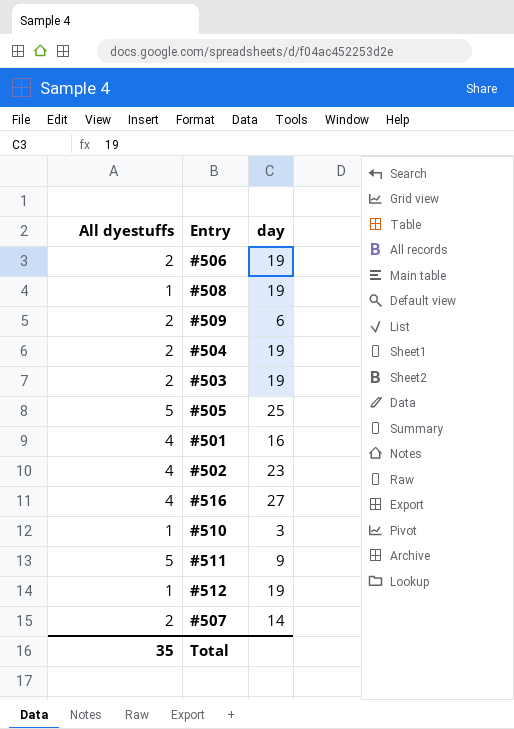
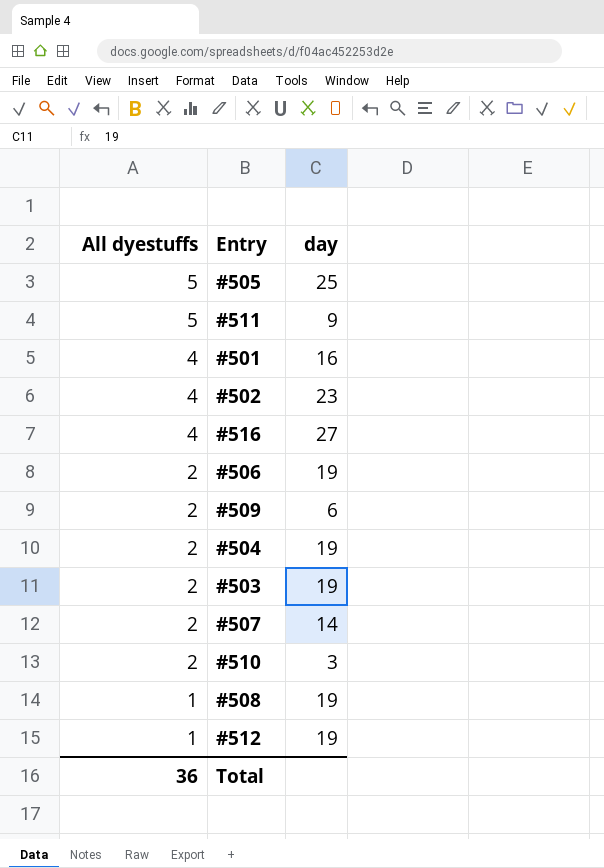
row order: none -> All dyestuffs descending
#510 | All dyestuffs: 1 -> 2
Total | All dyestuffs: 35 -> 36

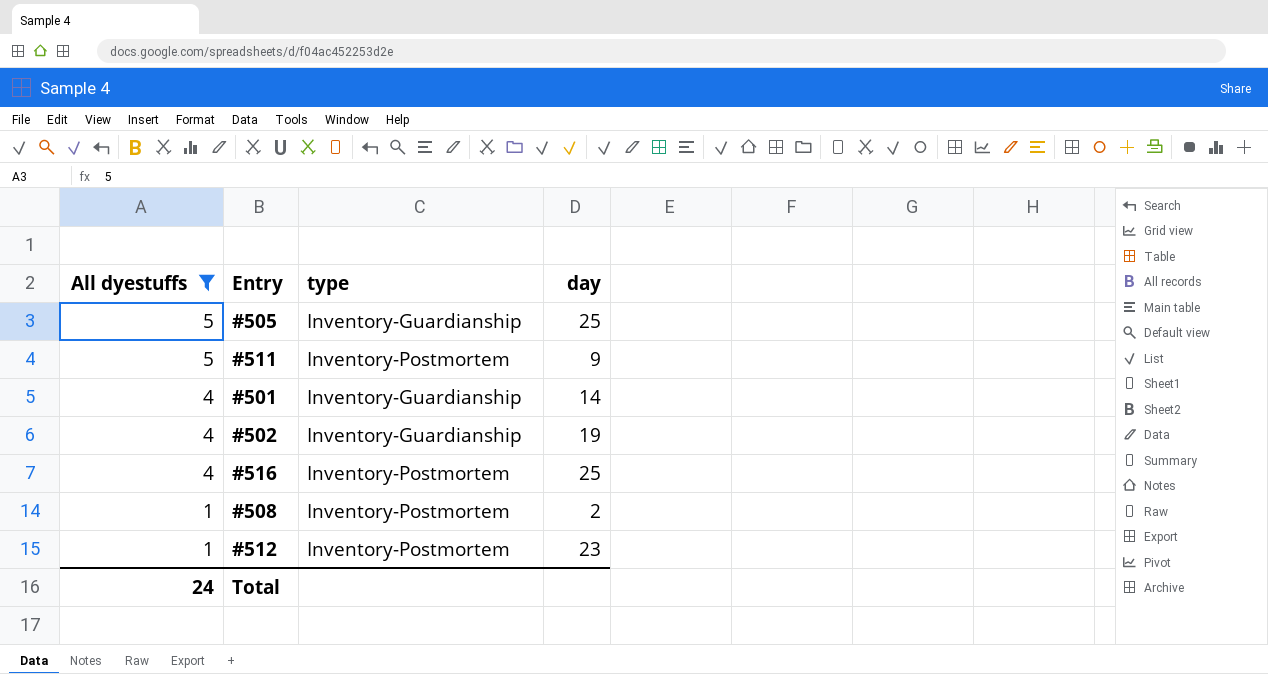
filter: none -> All dyestuffs != 2
column type | position: none -> 3
#501 | day: 16 -> 14
#502 | day: 23 -> 19
#516 | day: 27 -> 25
#508 | day: 19 -> 2
#512 | day: 19 -> 23
Total | All dyestuffs: 36 -> 24

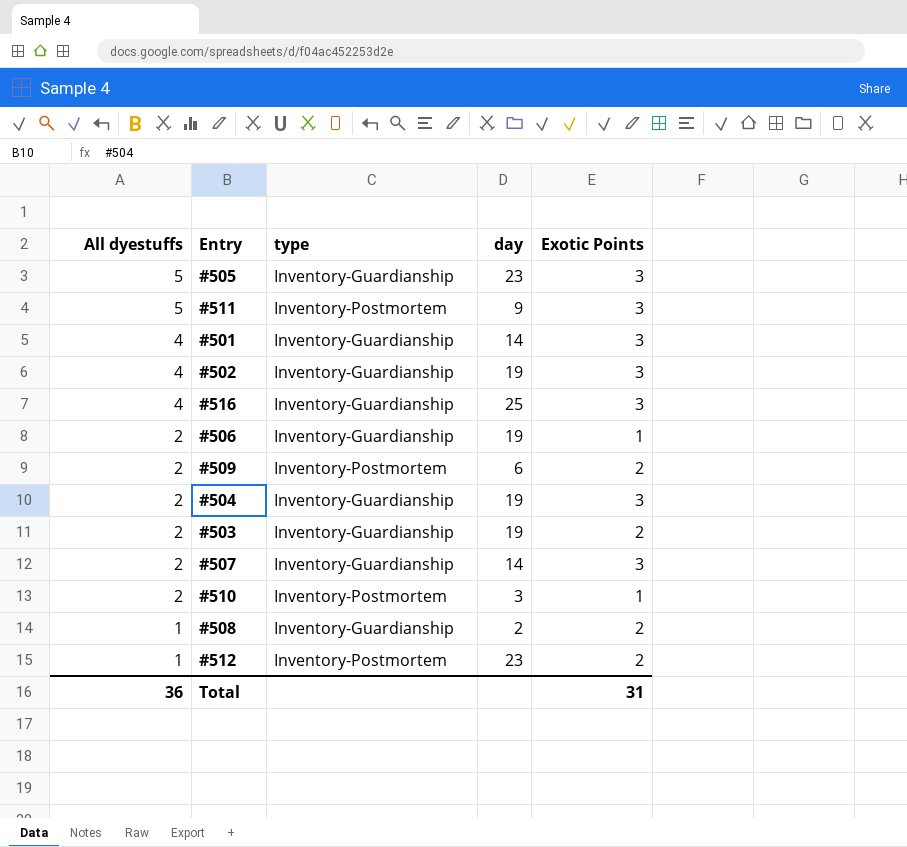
filter: All dyestuffs != 2 -> none
column Exotic Points | position: none -> 5
#505 | day: 25 -> 23
#516 | type: Inventory-Postmortem -> Inventory-Guardianship
#508 | type: Inventory-Postmortem -> Inventory-Guardianship
Total | All dyestuffs: 24 -> 36

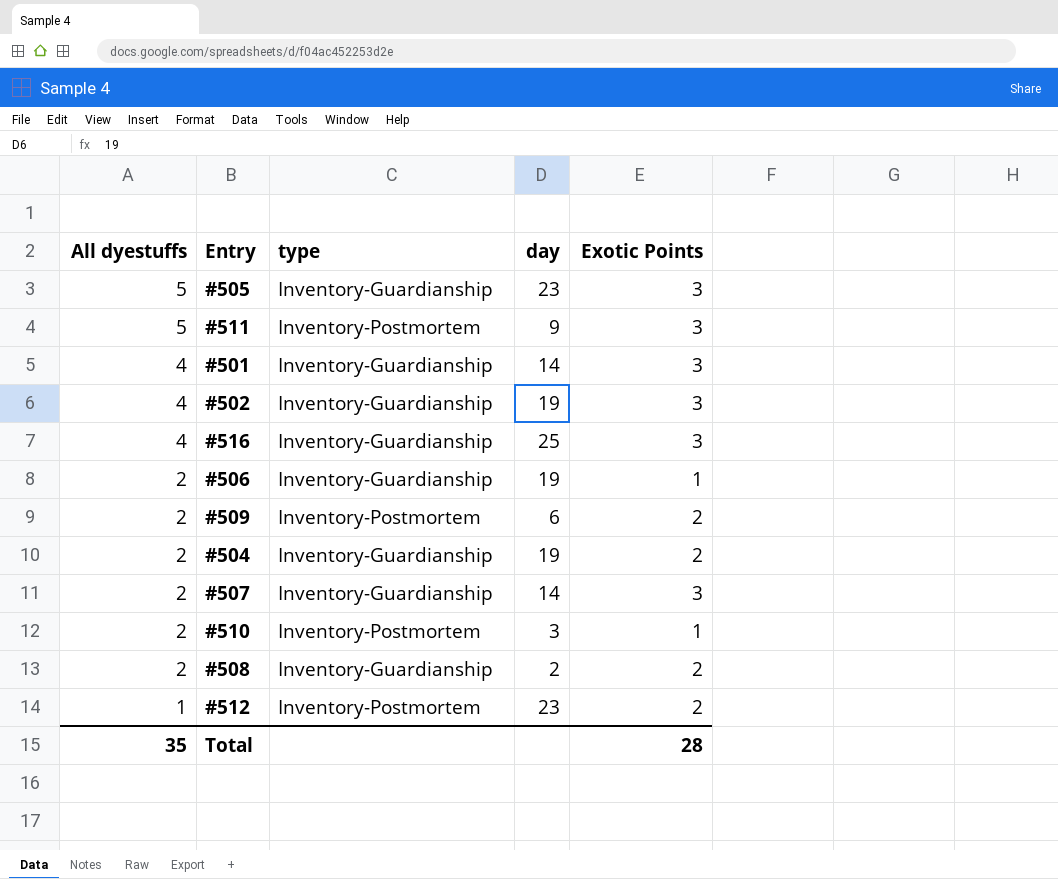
row #503: 2 | Inventory-Guardianship | 19 | 2 -> none
#504 | Exotic Points: 3 -> 2
#508 | All dyestuffs: 1 -> 2
Total | All dyestuffs: 36 -> 35
Total | Exotic Points: 31 -> 28

